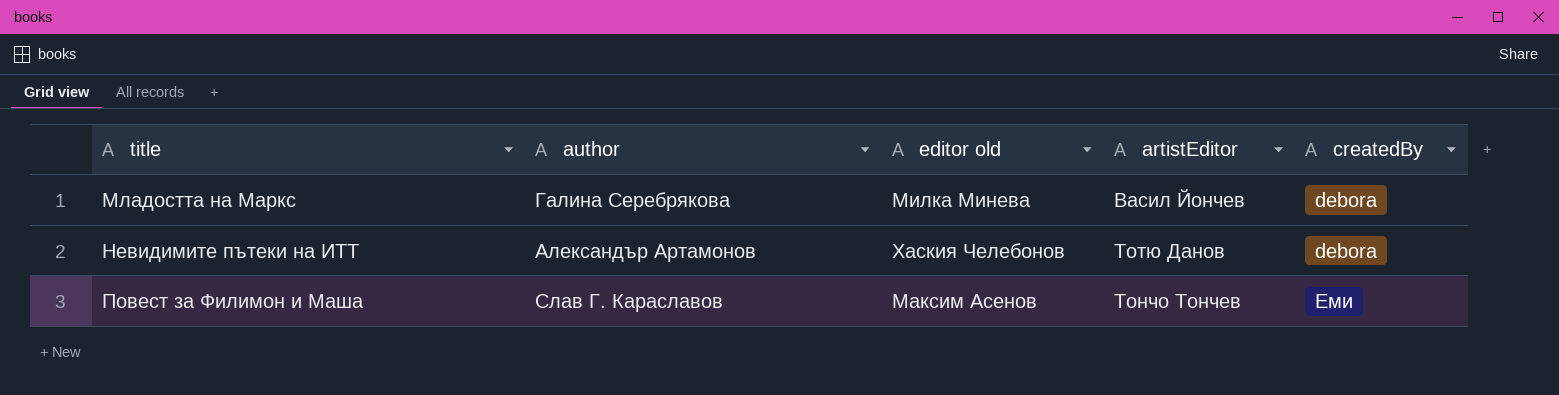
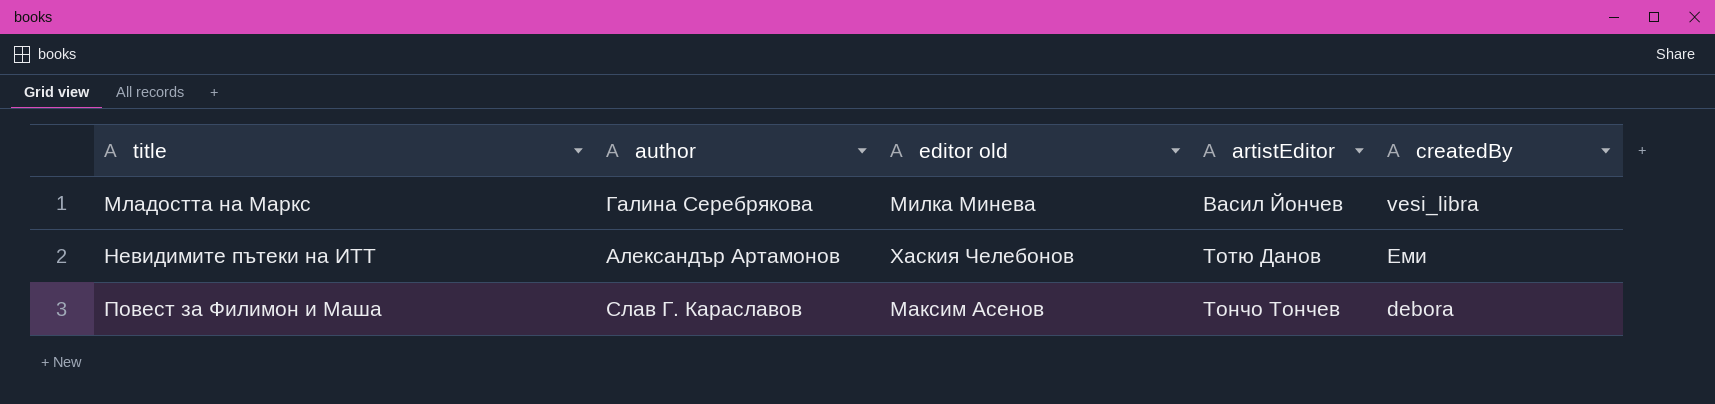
Младостта на Маркс | createdBy: debora -> vesi_libra
Невидимите пътеки на ИТТ | createdBy: debora -> Еми
Повест за Филимон и Маша | createdBy: Еми -> debora

